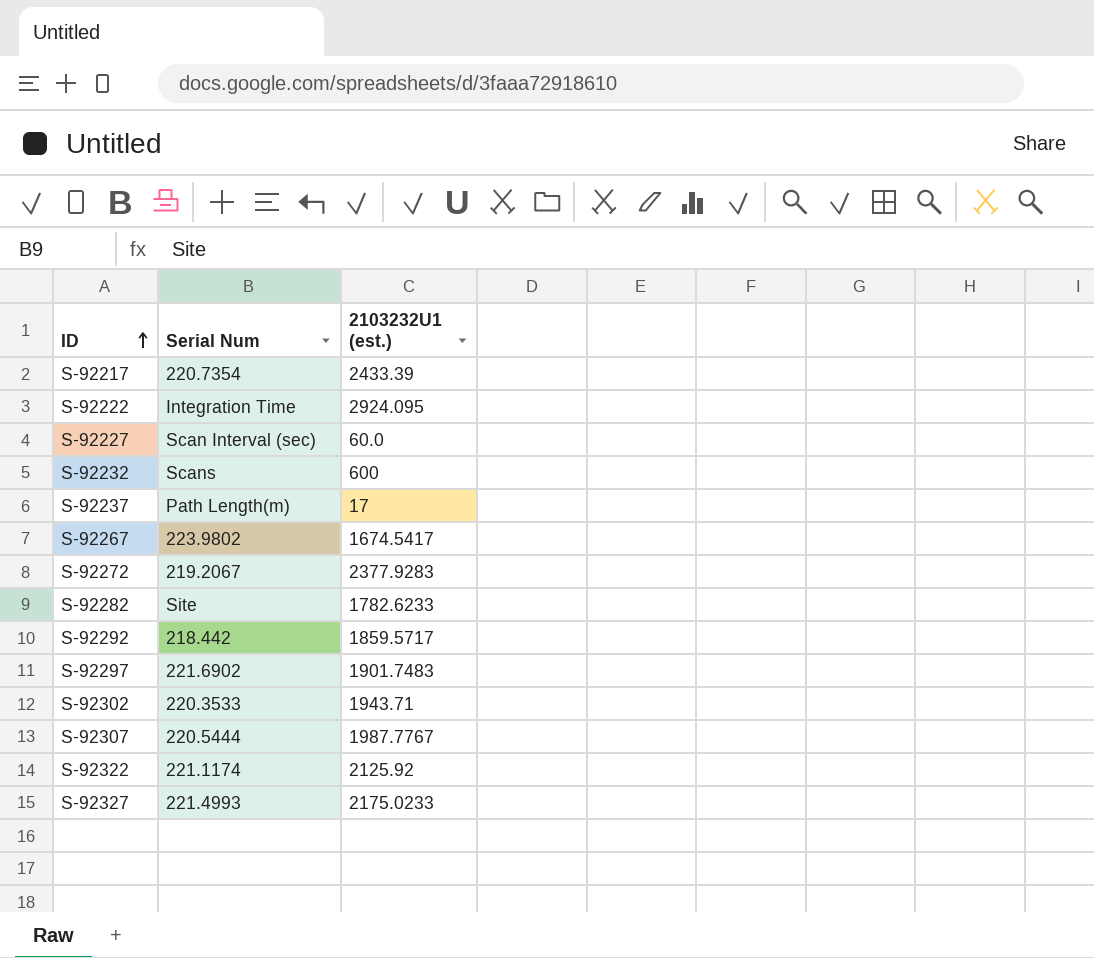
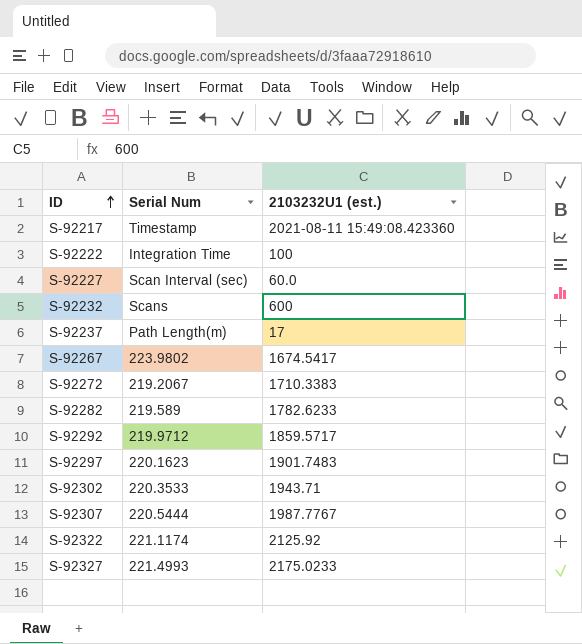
S-92217 | Serial Num: 220.7354 -> Timestamp
S-92217 | 2103232U1 (est.): 2433.39 -> 2021-08-11 15:49:08.423360
S-92222 | 2103232U1 (est.): 2924.095 -> 100
S-92272 | 2103232U1 (est.): 2377.9283 -> 1710.3383
S-92282 | Serial Num: Site -> 219.589
S-92292 | Serial Num: 218.442 -> 219.9712
S-92297 | Serial Num: 221.6902 -> 220.1623

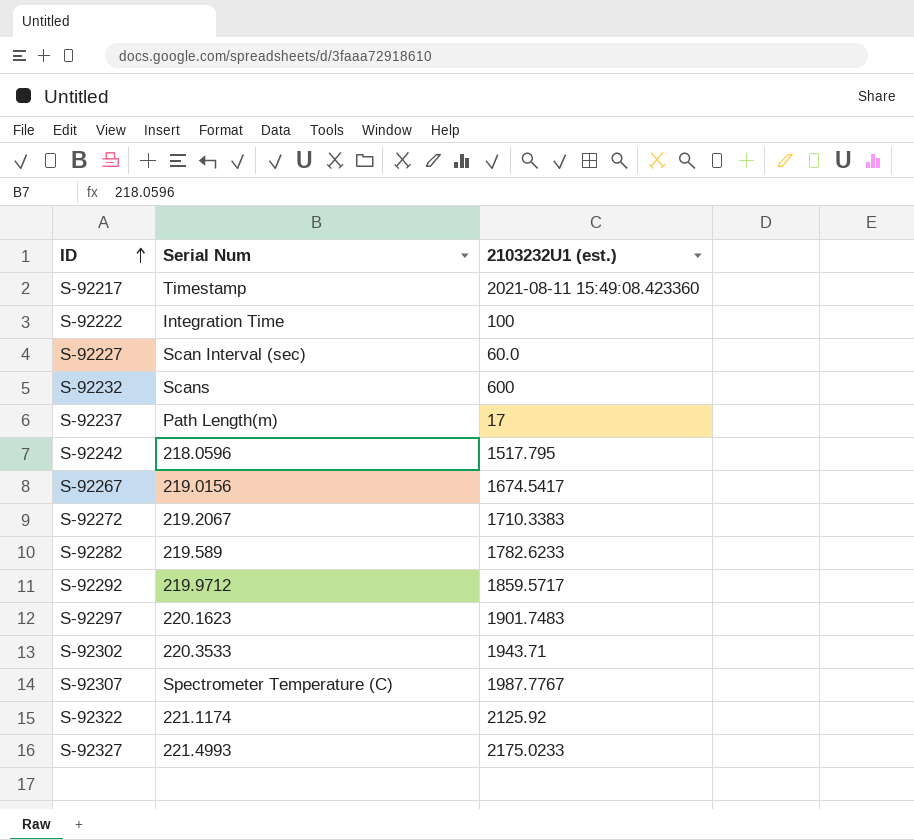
row S-92242: none -> 218.0596 | 1517.795
S-92267 | Serial Num: 223.9802 -> 219.0156
S-92307 | Serial Num: 220.5444 -> Spectrometer Temperature (C)

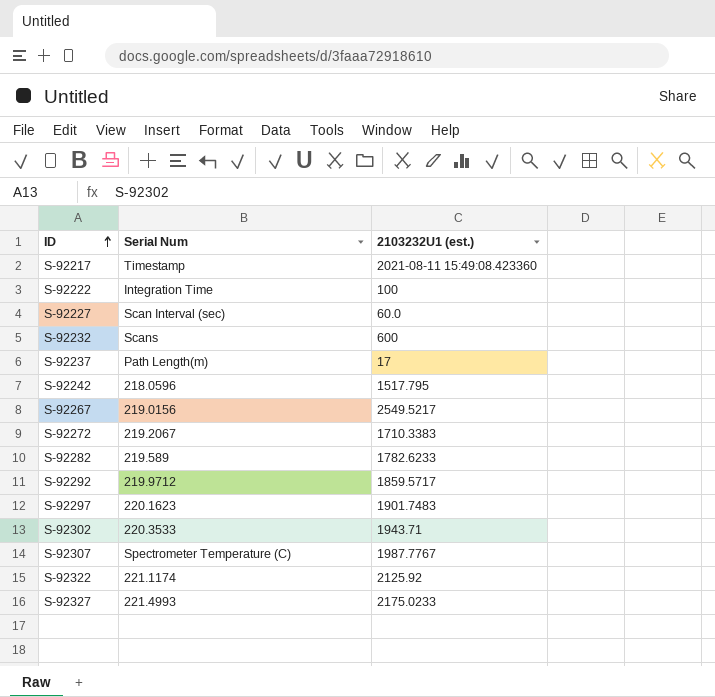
S-92267 | 2103232U1 (est.): 1674.5417 -> 2549.5217

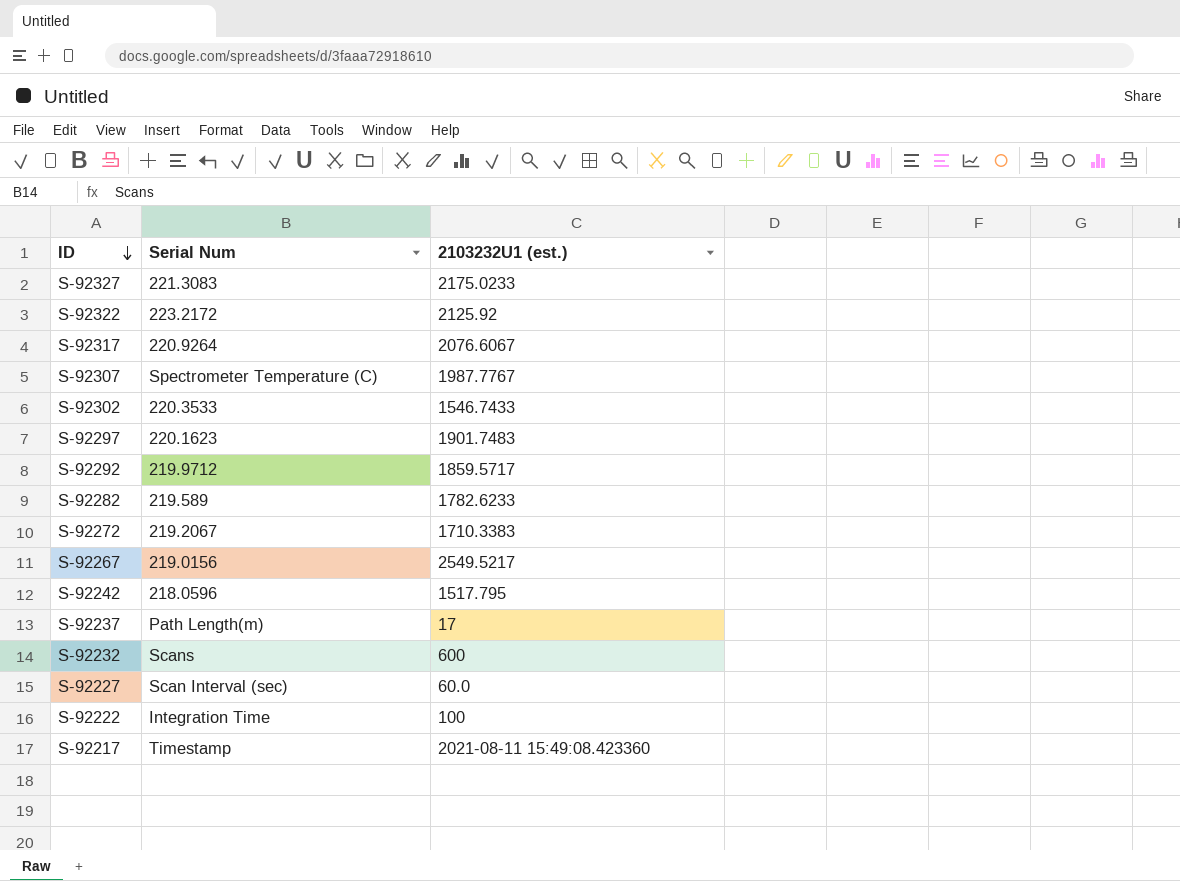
row order: ID ascending -> ID descending
S-92327 | Serial Num: 221.4993 -> 221.3083
S-92322 | Serial Num: 221.1174 -> 223.2172
row S-92317: none -> 220.9264 | 2076.6067
S-92302 | 2103232U1 (est.): 1943.71 -> 1546.7433

